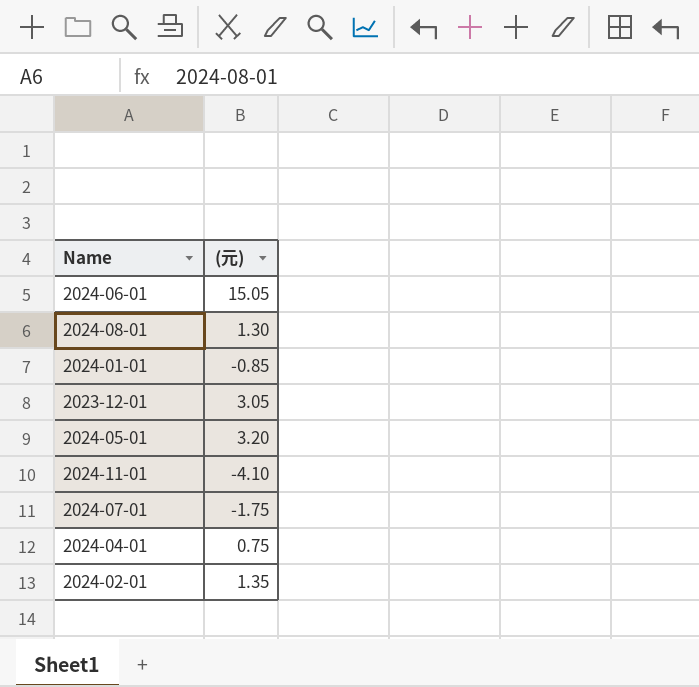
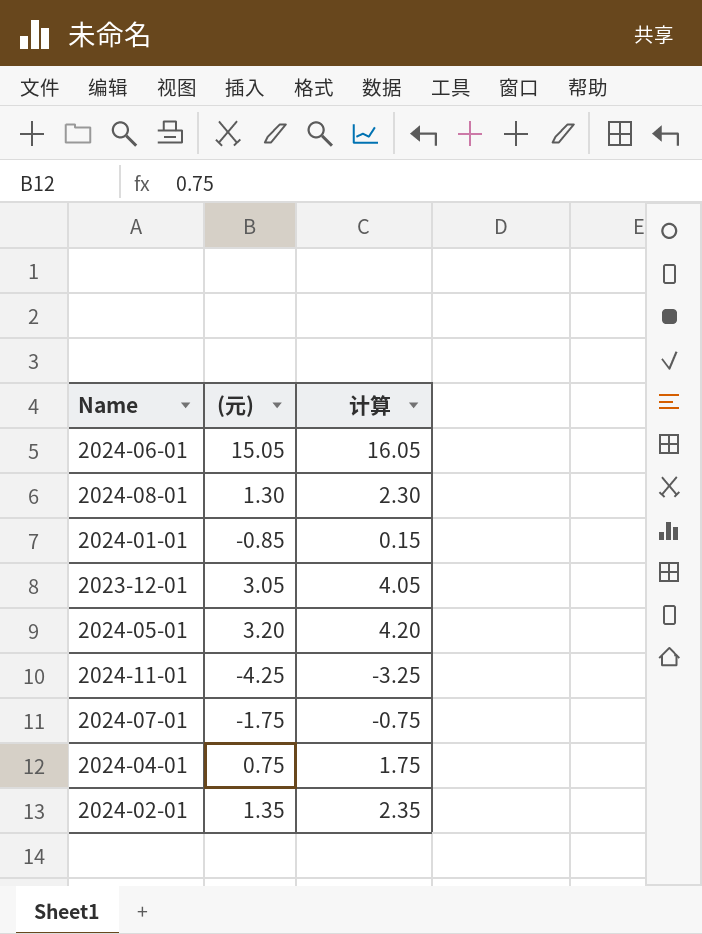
column 计算 | formula: none -> [(元)] + 1
2024-11-01 | (元): -4.10 -> -4.25

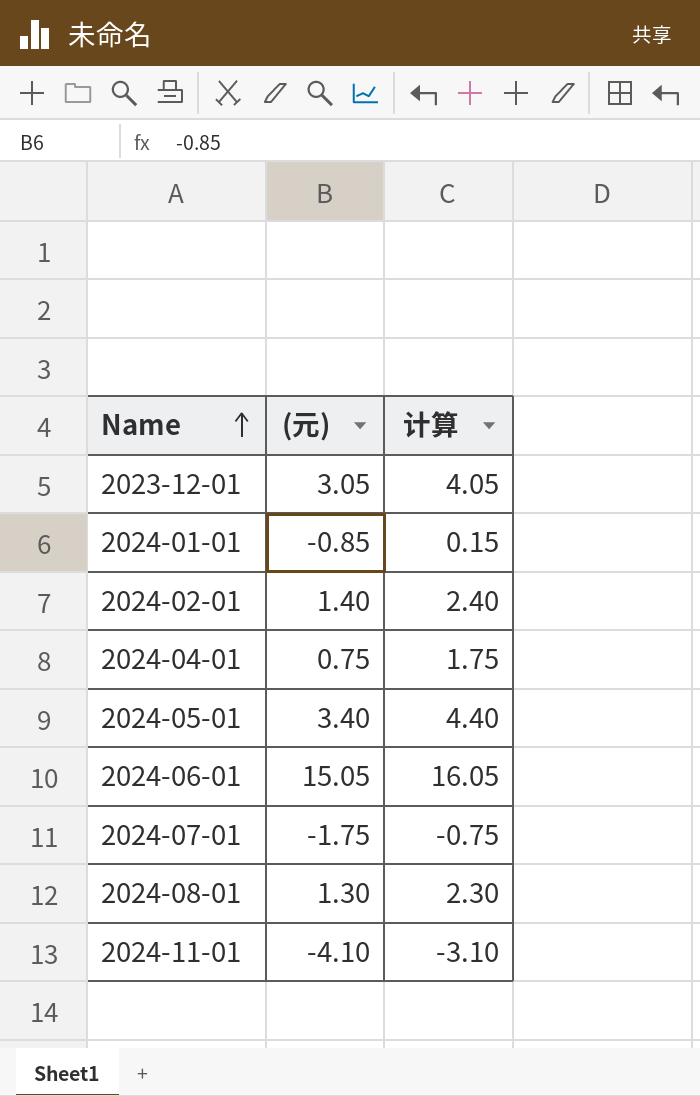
row order: none -> Name ascending
2024-02-01 | (元): 1.35 -> 1.40
2024-02-01 | 计算: 2.35 -> 2.40
2024-05-01 | (元): 3.20 -> 3.40
2024-05-01 | 计算: 4.20 -> 4.40
2024-11-01 | (元): -4.25 -> -4.10
2024-11-01 | 计算: -3.25 -> -3.10

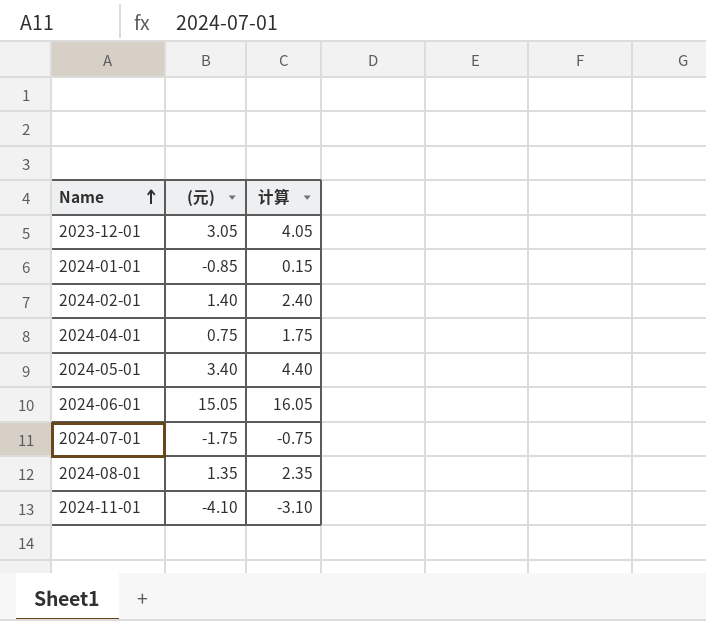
2024-08-01 | (元): 1.30 -> 1.35
2024-08-01 | 计算: 2.30 -> 2.35

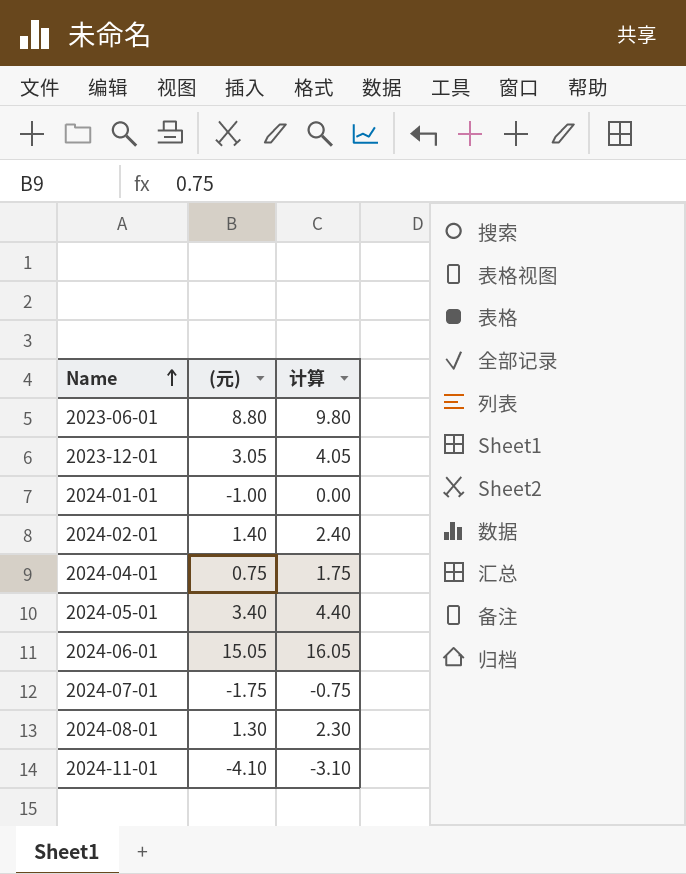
row 2023-06-01: none -> 8.80 | 9.80
2024-01-01 | (元): -0.85 -> -1.00
2024-01-01 | 计算: 0.15 -> 0.00
2024-08-01 | (元): 1.35 -> 1.30
2024-08-01 | 计算: 2.35 -> 2.30

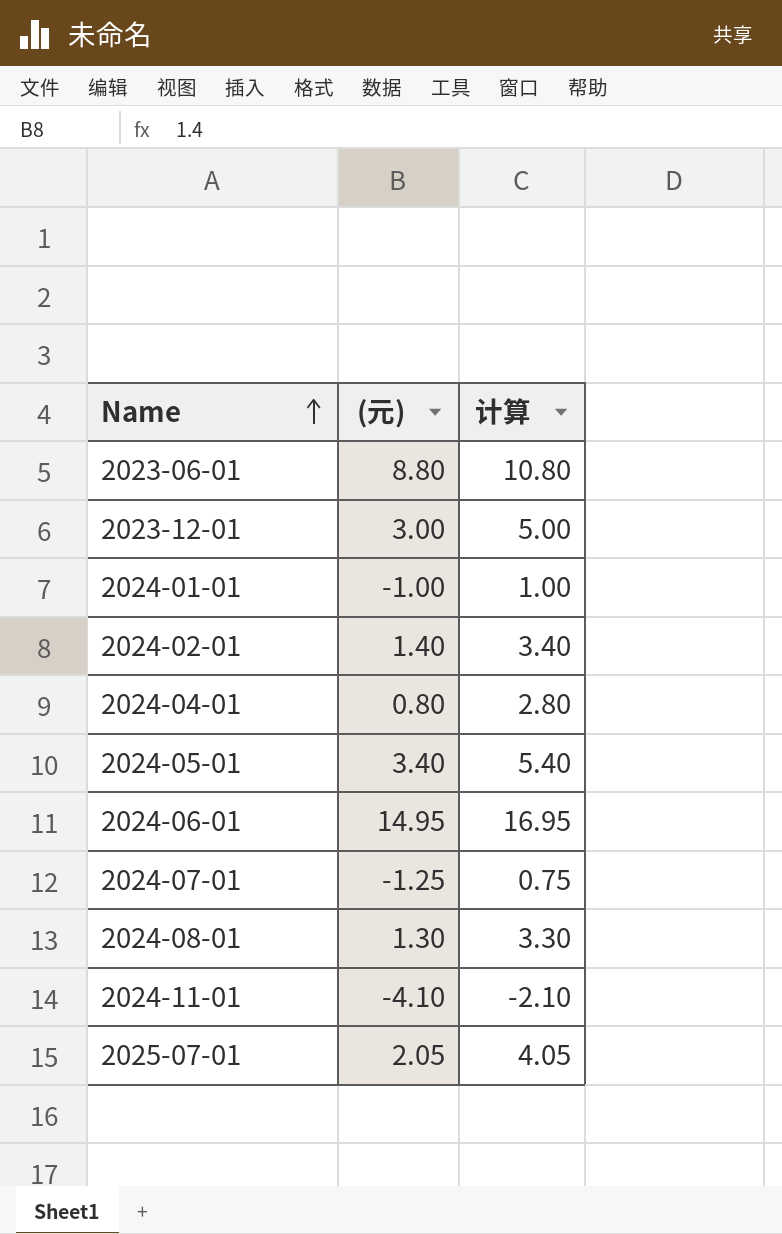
column 计算 | formula: [(元)] + 1 -> [(元)] + 2
2023-12-01 | (元): 3.05 -> 3.00
2024-04-01 | (元): 0.75 -> 0.80
2024-06-01 | (元): 15.05 -> 14.95
2024-07-01 | (元): -1.75 -> -1.25
row 2025-07-01: none -> 2.05 | 4.05

